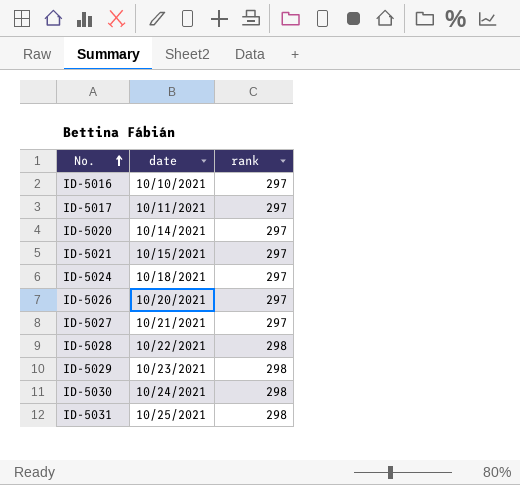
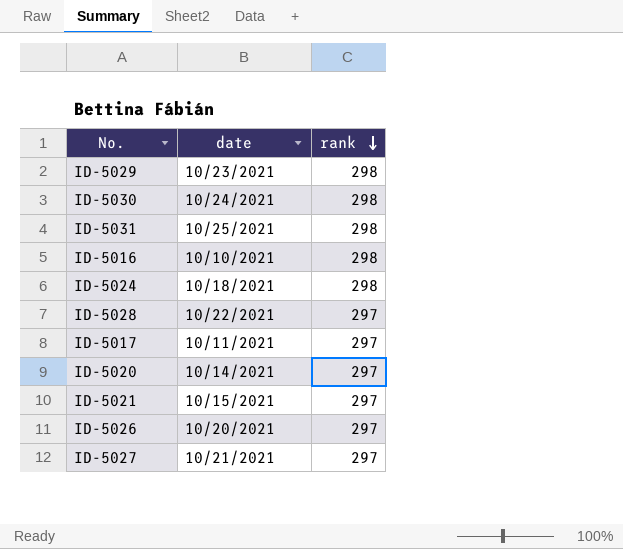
row order: No. ascending -> rank descending
ID-5016 | rank: 297 -> 298
ID-5024 | rank: 297 -> 298
ID-5028 | rank: 298 -> 297

